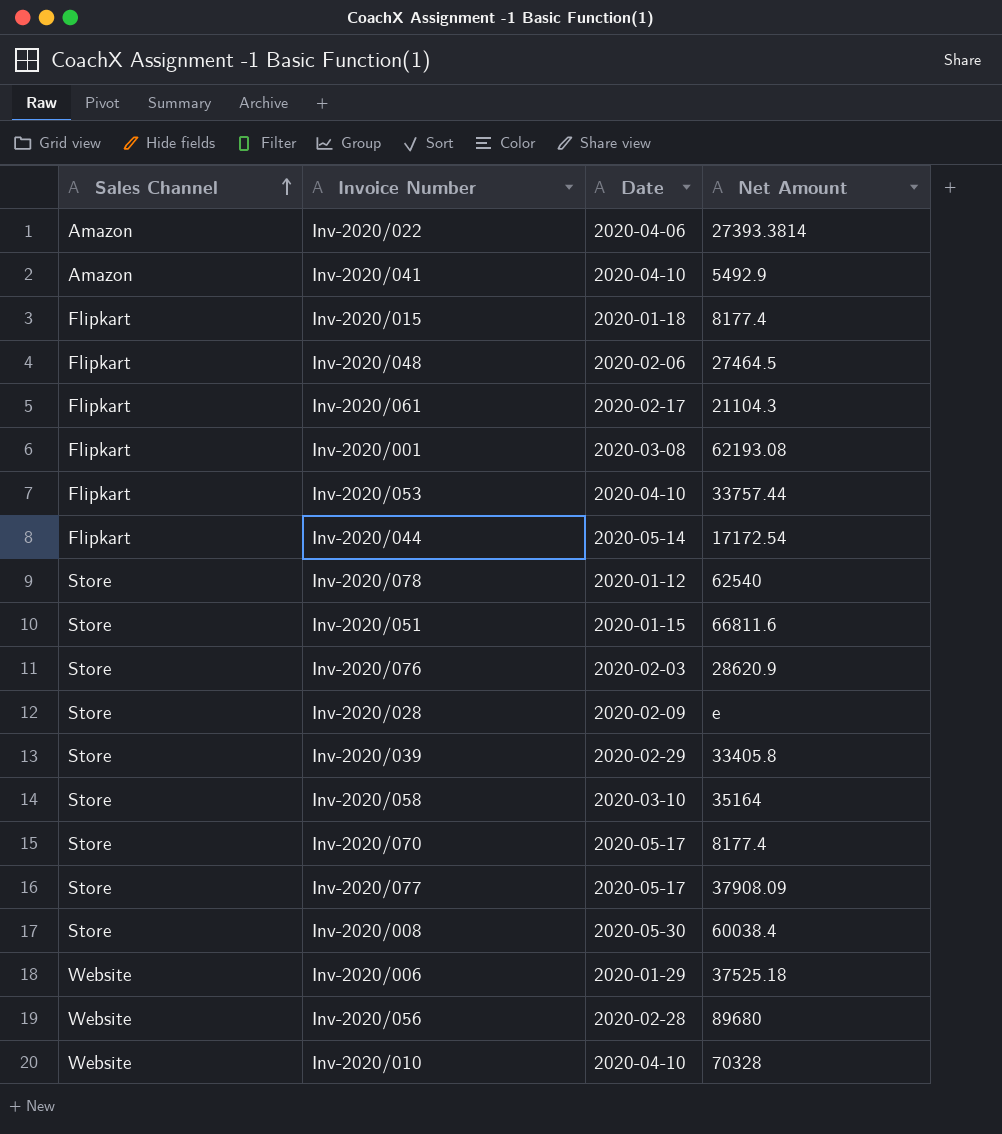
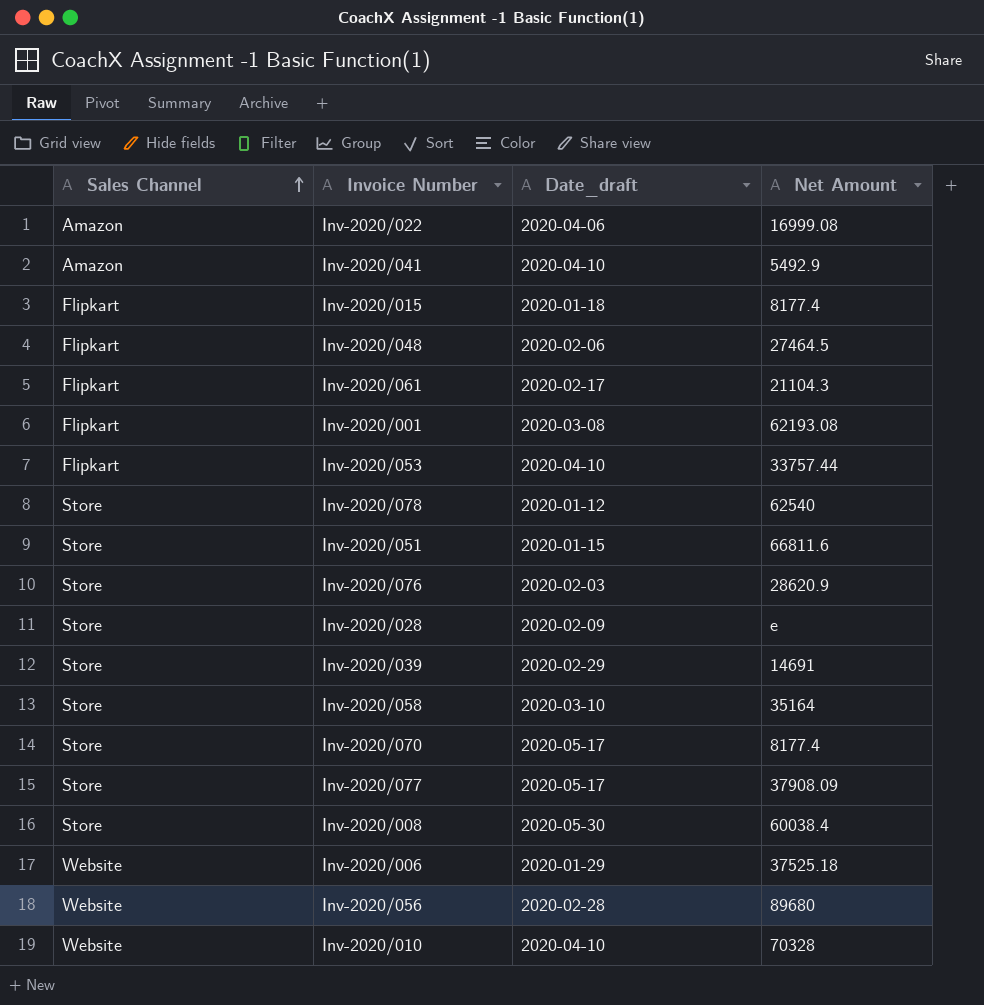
column name: Date -> Date_draft
row Inv-2020/044: Flipkart | 2020-05-14 | 17172.54 -> none
Inv-2020/022 | Net Amount: 27393.3814 -> 16999.08
Inv-2020/039 | Net Amount: 33405.8 -> 14691

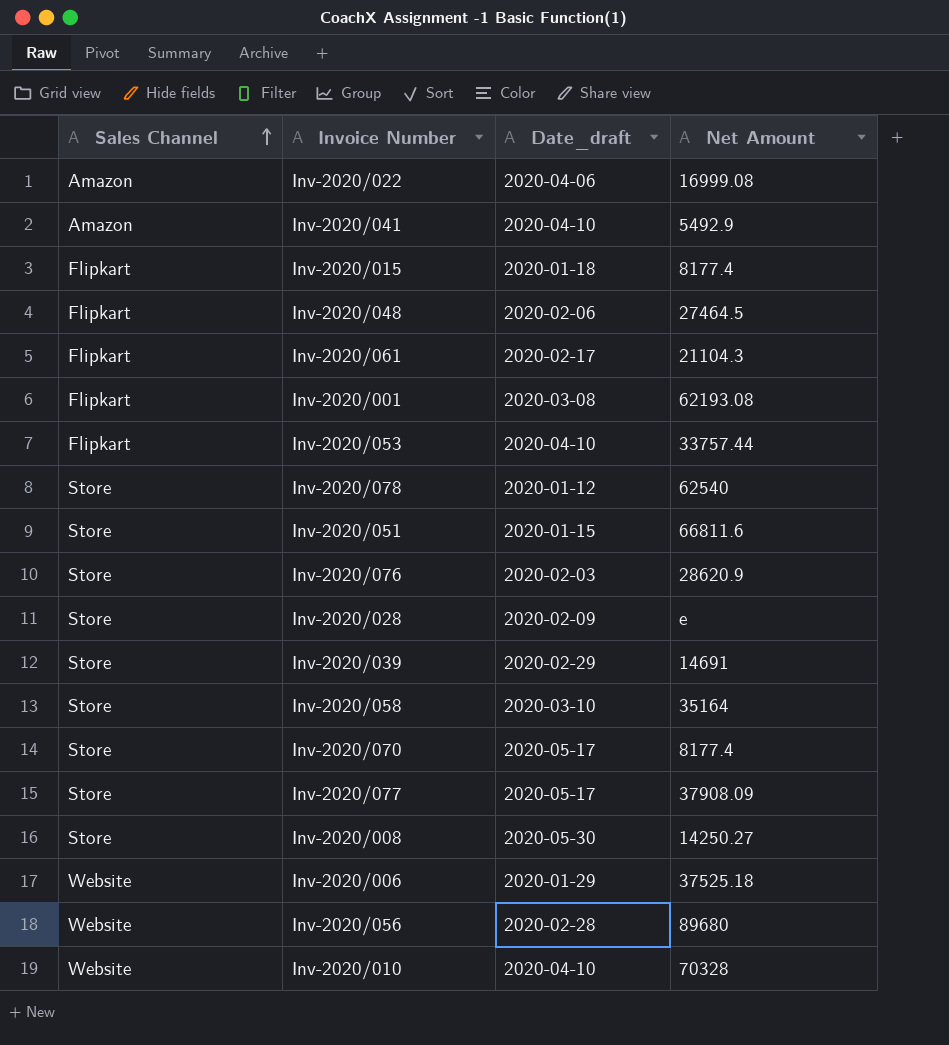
Inv-2020/008 | Net Amount: 60038.4 -> 14250.27

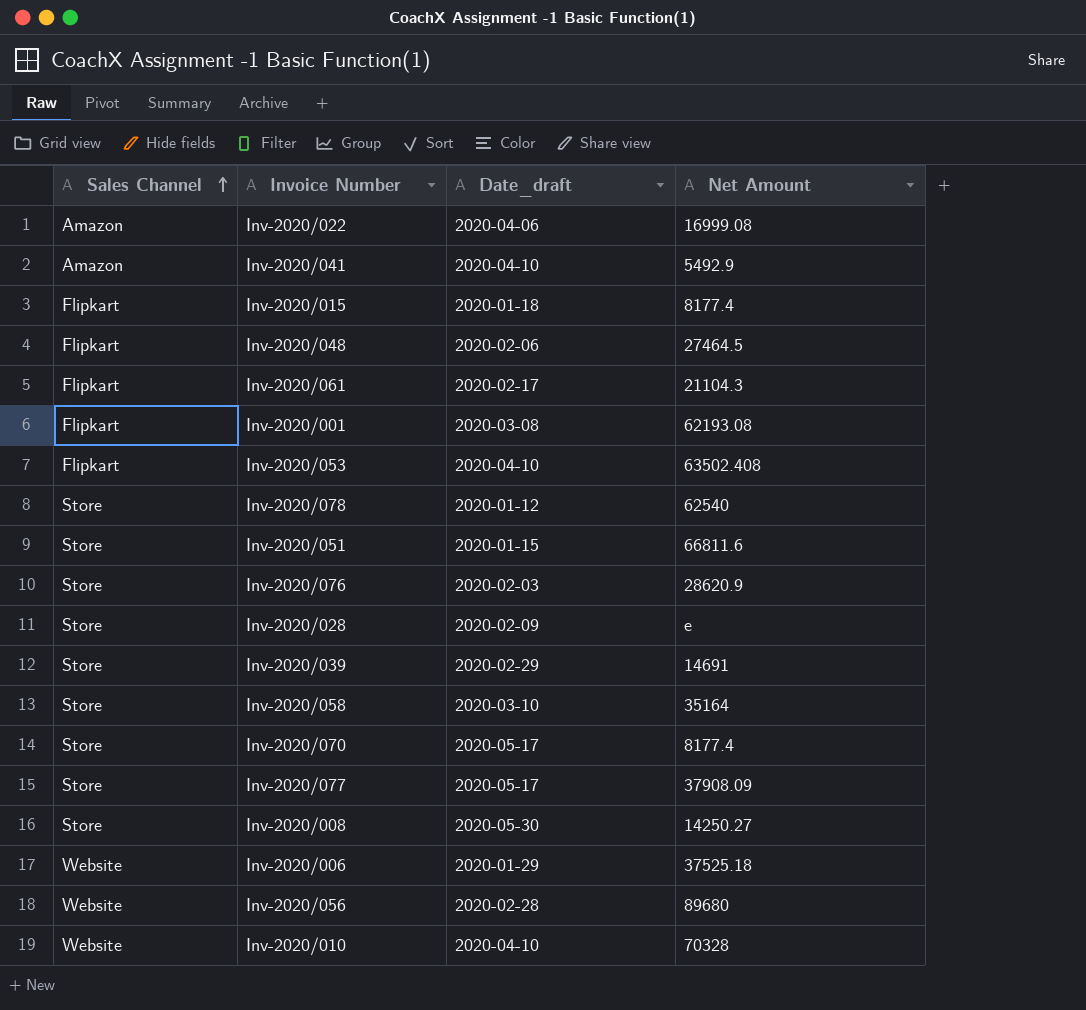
Inv-2020/053 | Net Amount: 33757.44 -> 63502.408

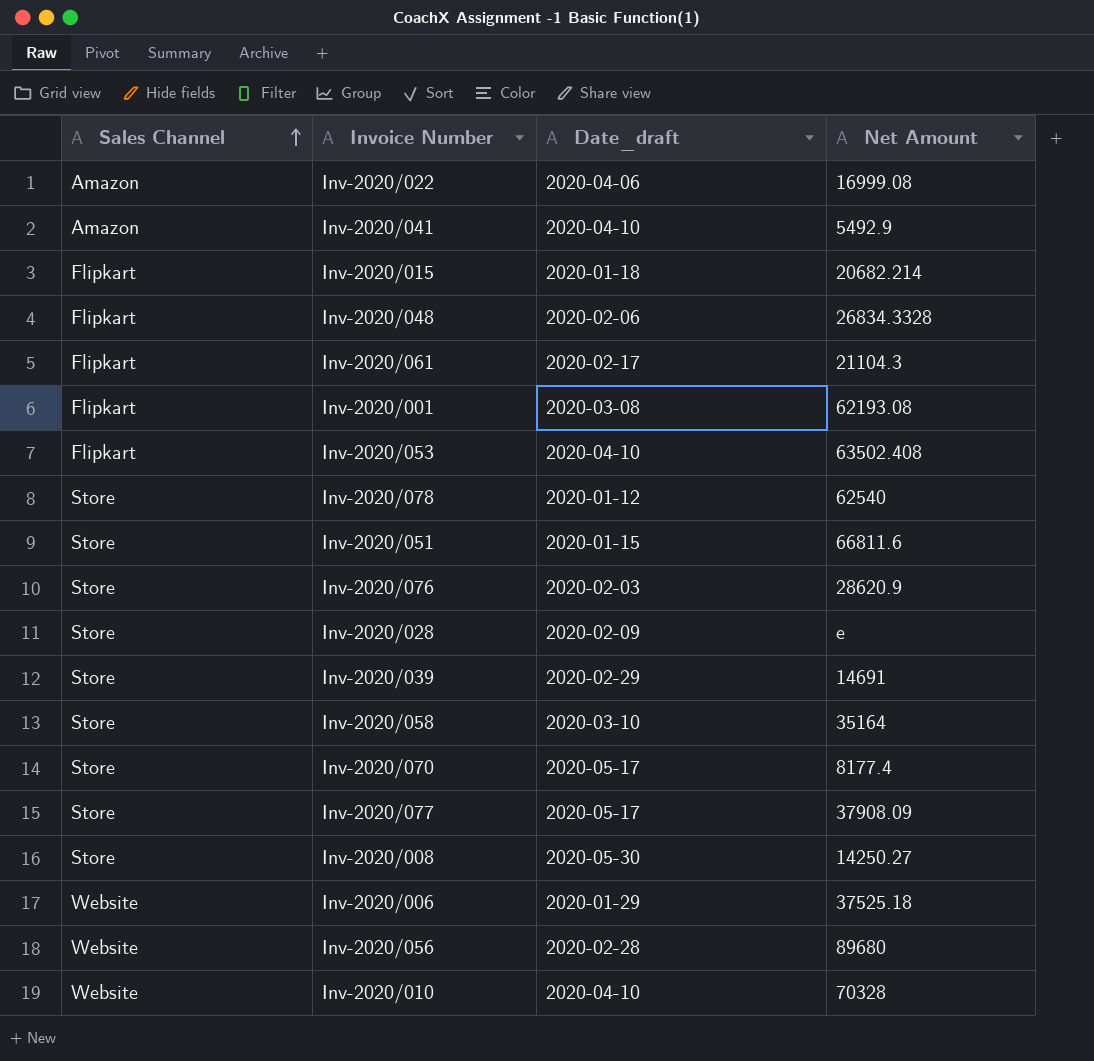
Inv-2020/015 | Net Amount: 8177.4 -> 20682.214
Inv-2020/048 | Net Amount: 27464.5 -> 26834.3328

